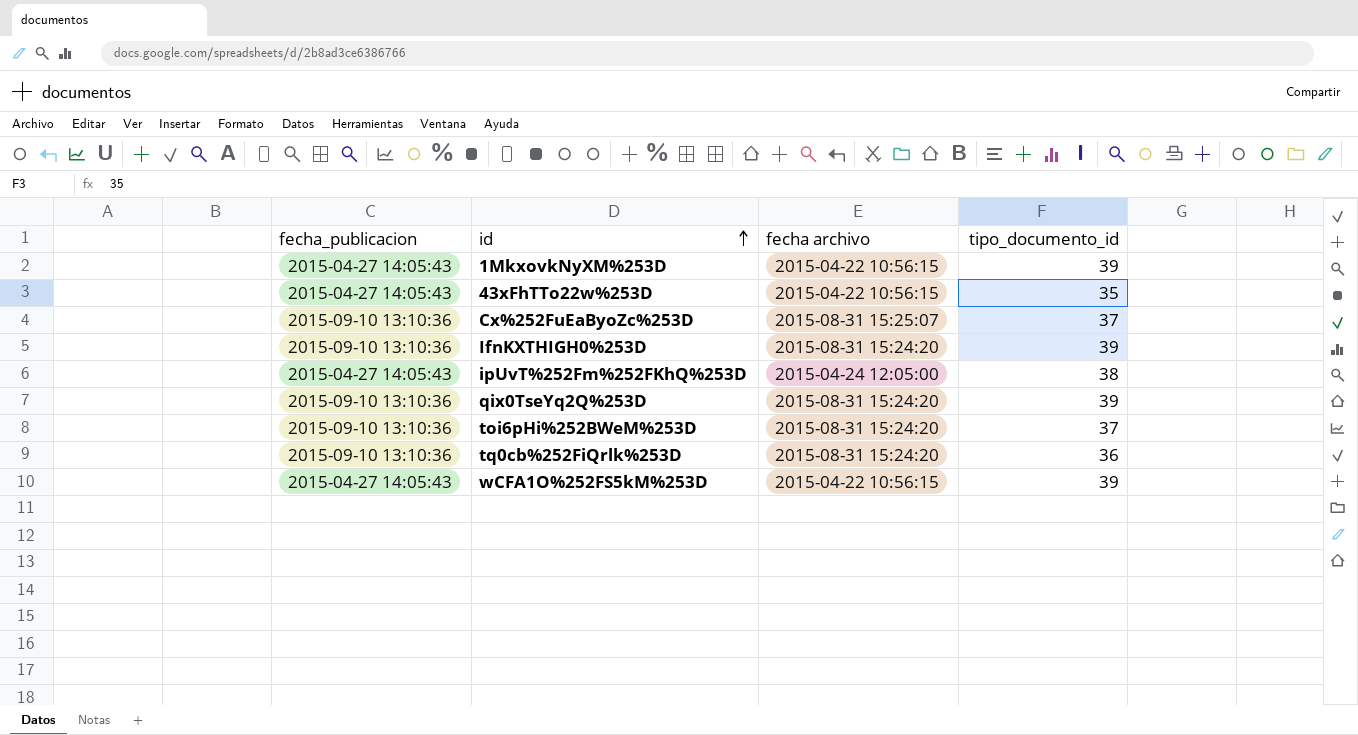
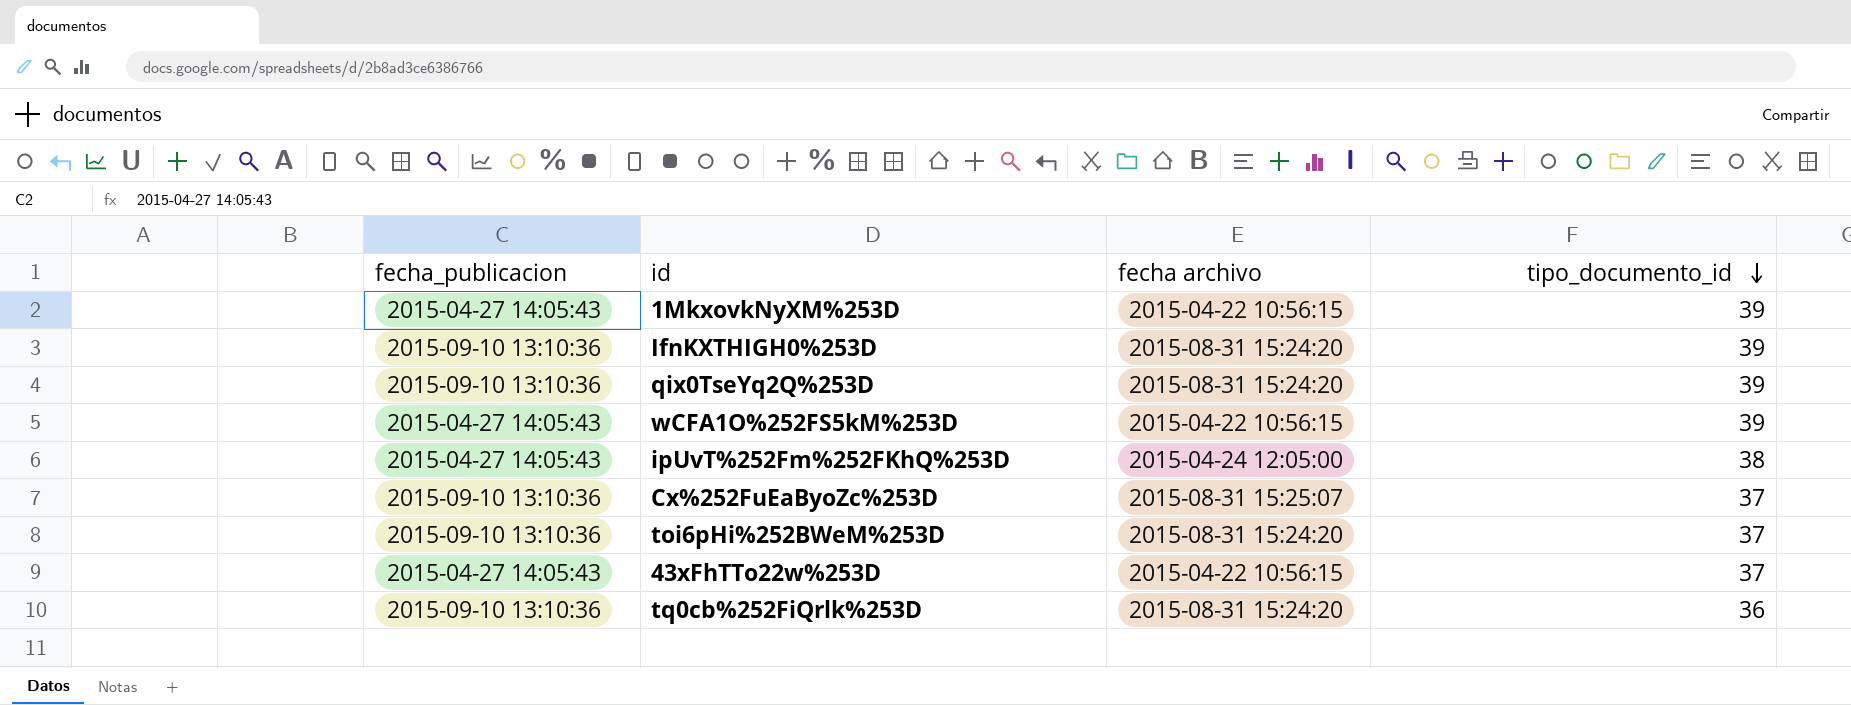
row order: id ascending -> tipo_documento_id descending
43xFhTTo22w%253D | tipo_documento_id: 35 -> 37

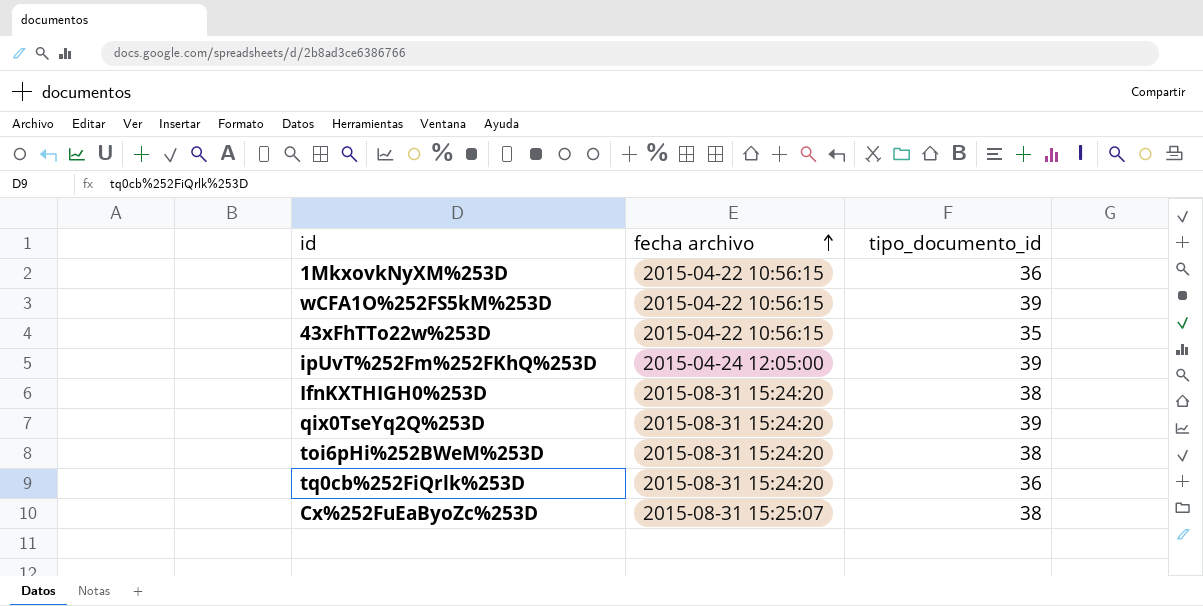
row order: tipo_documento_id descending -> fecha archivo ascending
column fecha_publicacion | position: 1 -> none
1MkxovkNyXM%253D | tipo_documento_id: 39 -> 36
43xFhTTo22w%253D | tipo_documento_id: 37 -> 35
ipUvT%252Fm%252FKhQ%253D | tipo_documento_id: 38 -> 39
IfnKXTHIGH0%253D | tipo_documento_id: 39 -> 38
toi6pHi%252BWeM%253D | tipo_documento_id: 37 -> 38
Cx%252FuEaByoZc%253D | tipo_documento_id: 37 -> 38

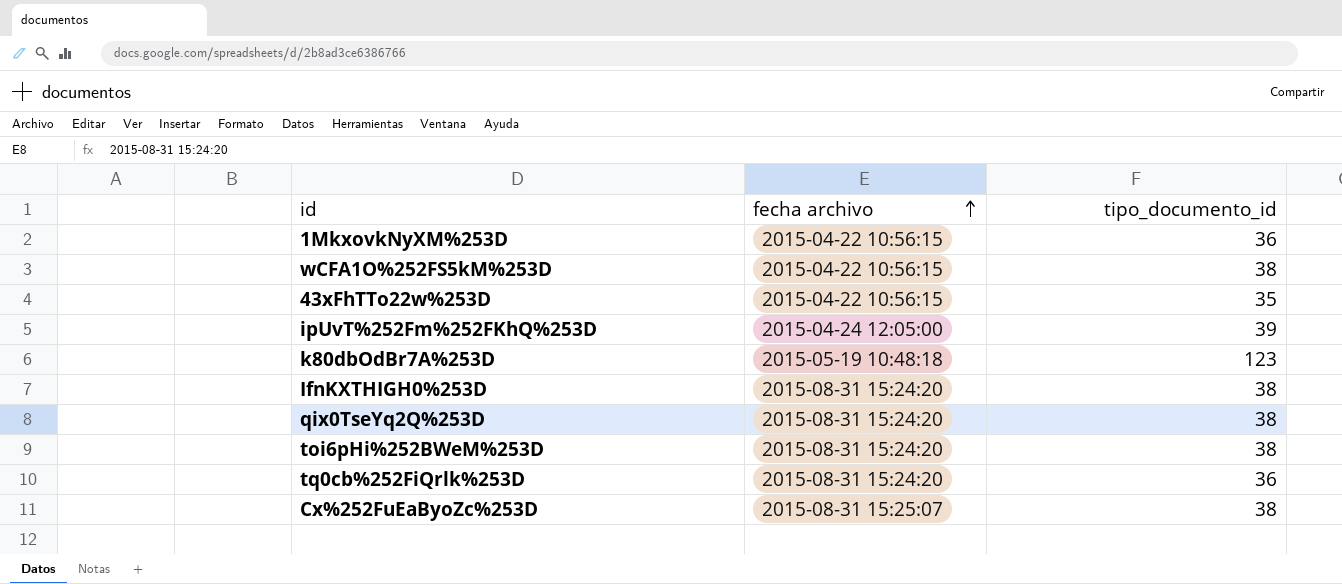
wCFA1O%252FS5kM%253D | tipo_documento_id: 39 -> 38
row k80dbOdBr7A%253D: none -> 2015-05-19 10:48:18 | 123
qix0TseYq2Q%253D | tipo_documento_id: 39 -> 38

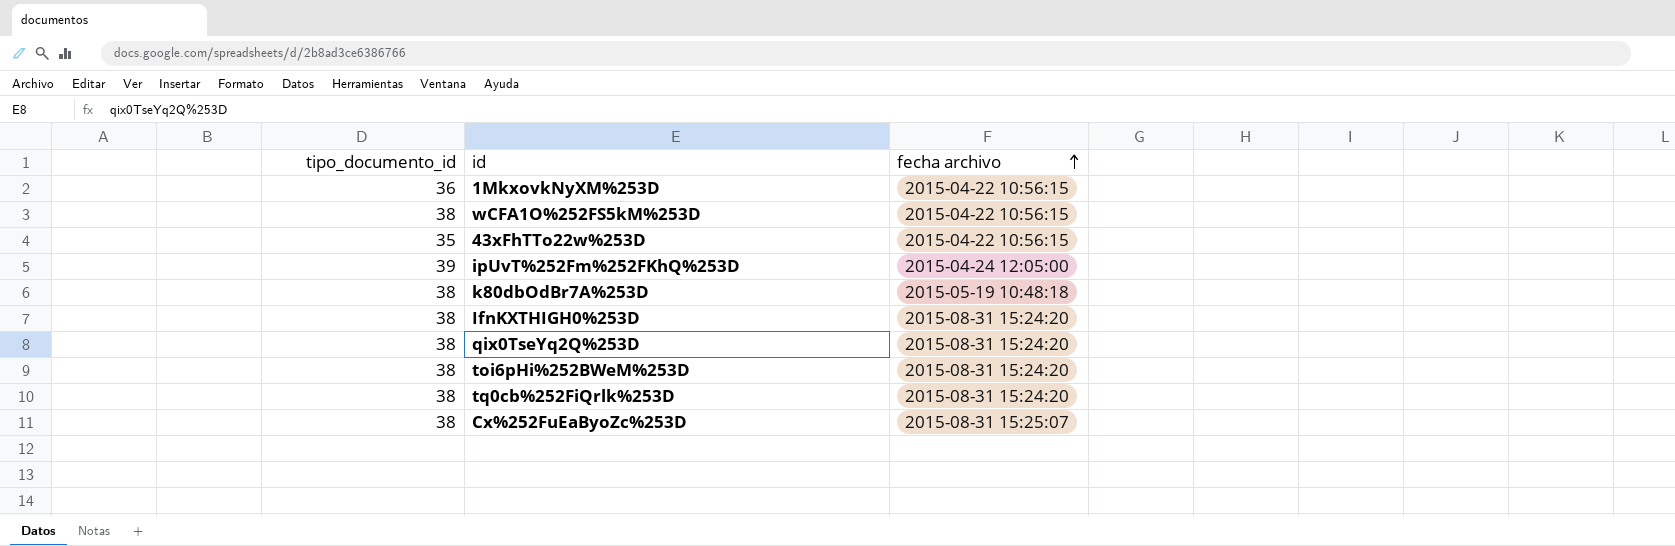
column tipo_documento_id | position: 3 -> 1
k80dbOdBr7A%253D | tipo_documento_id: 123 -> 38
tq0cb%252FiQrlk%253D | tipo_documento_id: 36 -> 38

